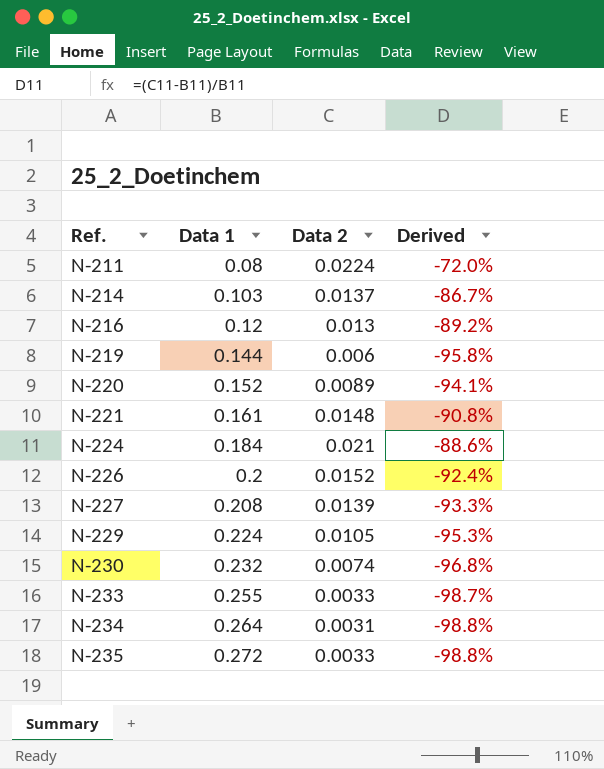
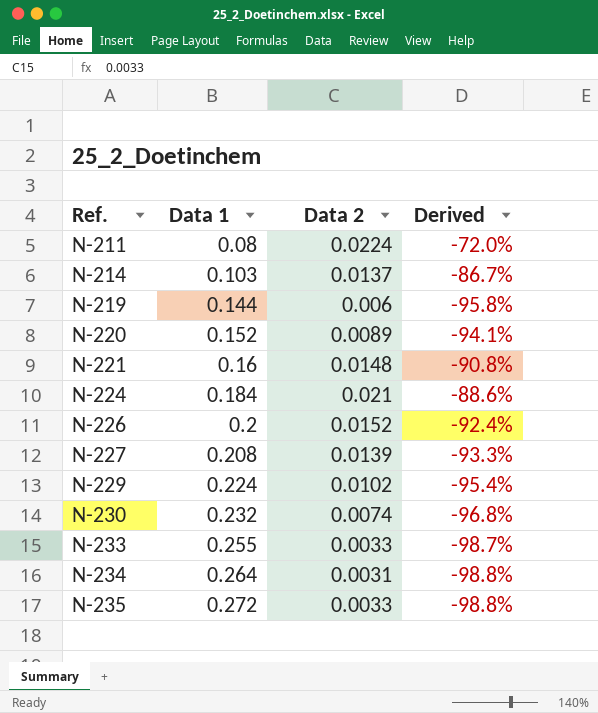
row N-216: 0.12 | 0.013 | -89.2% -> none
N-221 | Data 1: 0.161 -> 0.16
N-229 | Data 2: 0.0105 -> 0.0102
N-229 | Derived: -95.3% -> -95.4%

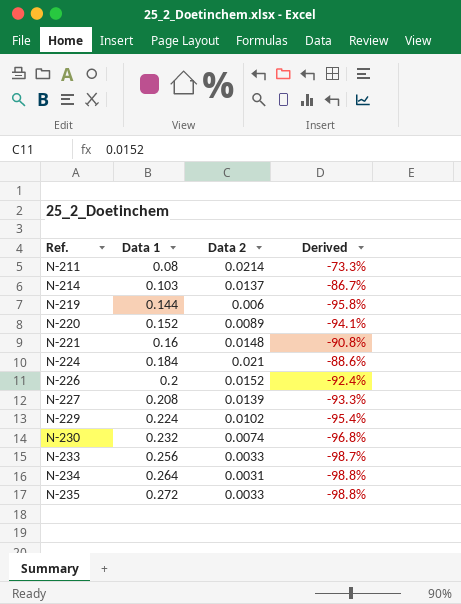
N-211 | Data 2: 0.0224 -> 0.0214
N-211 | Derived: -72.0% -> -73.3%
N-233 | Data 1: 0.255 -> 0.256

